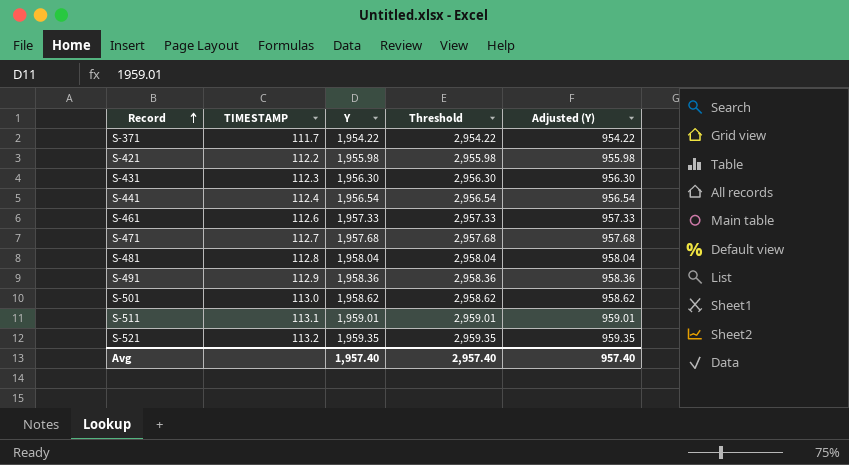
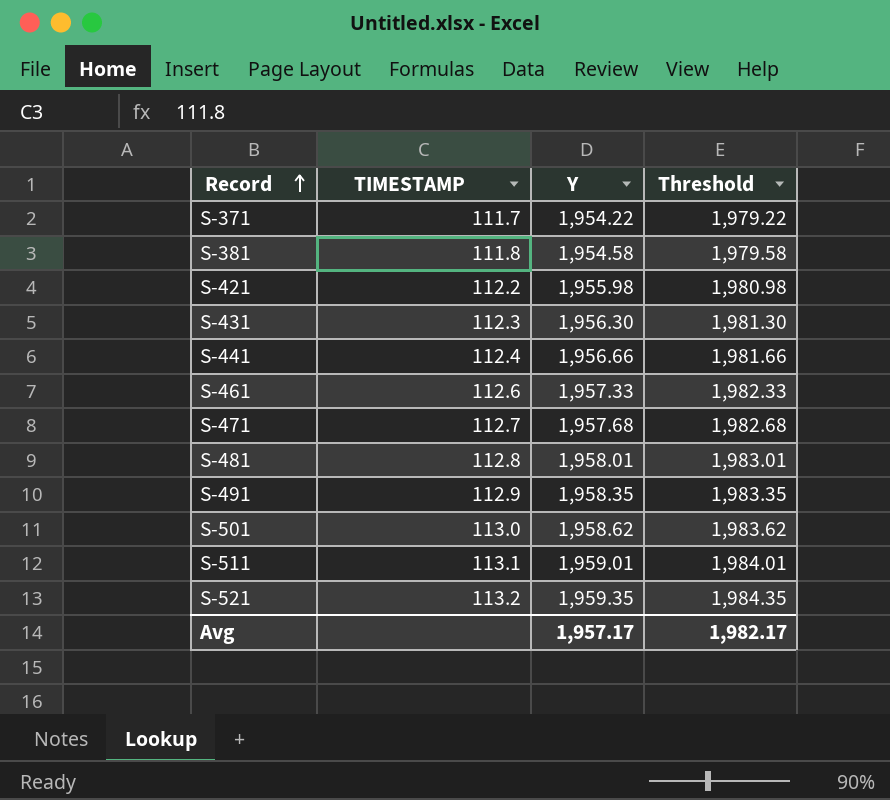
column Adjusted (Y) | formula: [Y] - 1000 -> none
column Threshold | formula: [Y] + 1000 -> [Y] + 25
row S-381: none -> 111.8 | 1,954.58 | 1,979.58
S-441 | Y: 1,956.54 -> 1,956.66
S-481 | Y: 1,958.04 -> 1,958.01
S-491 | Y: 1,958.36 -> 1,958.35
Avg | Y: 1,957.40 -> 1,957.17
Avg | Threshold: 2,957.40 -> 1,982.17

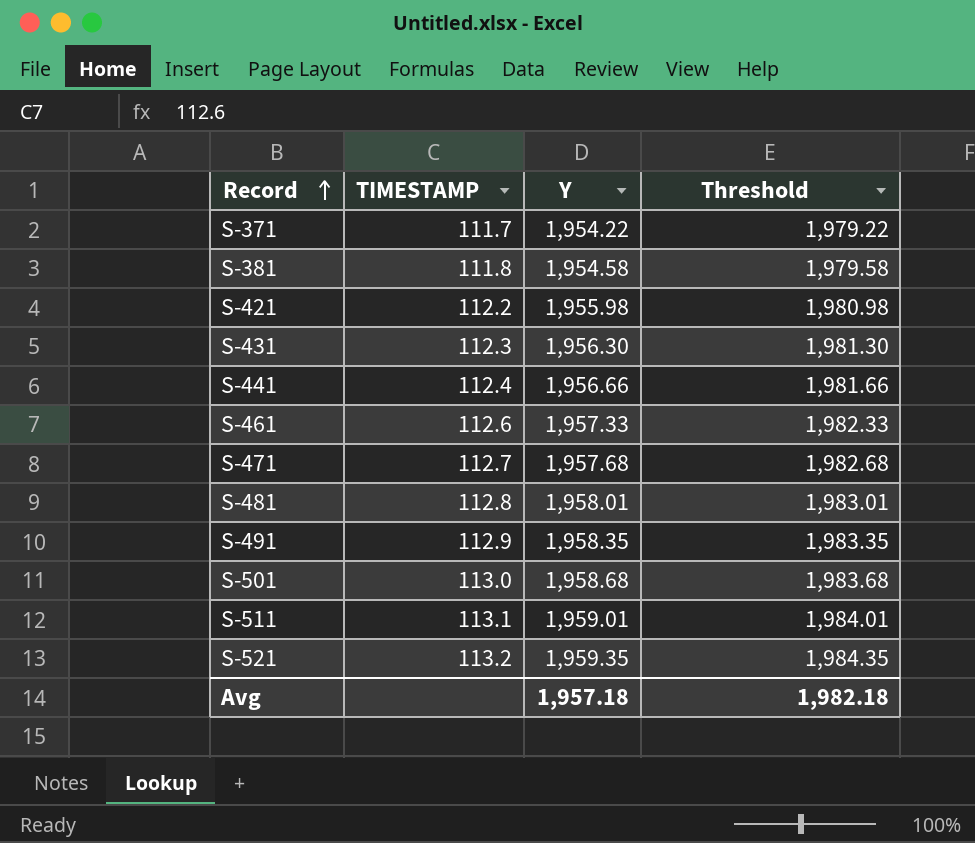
S-501 | Y: 1,958.62 -> 1,958.68
S-501 | Threshold: 1,983.62 -> 1,983.68
Avg | Y: 1,957.17 -> 1,957.18
Avg | Threshold: 1,982.17 -> 1,982.18

